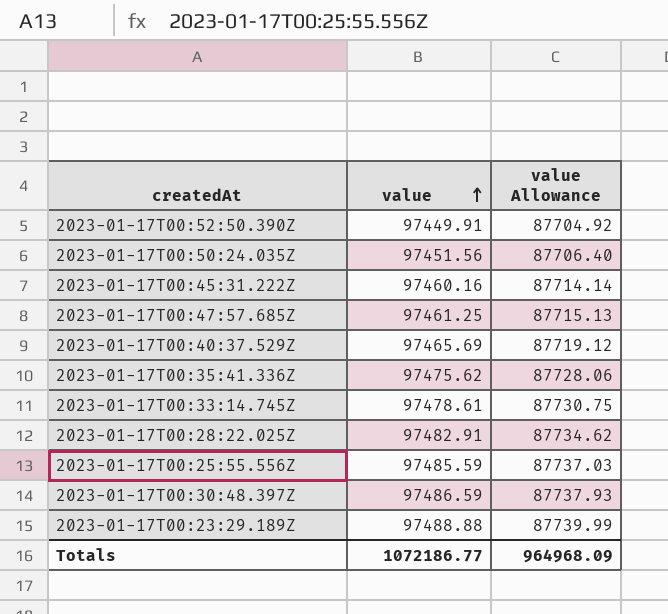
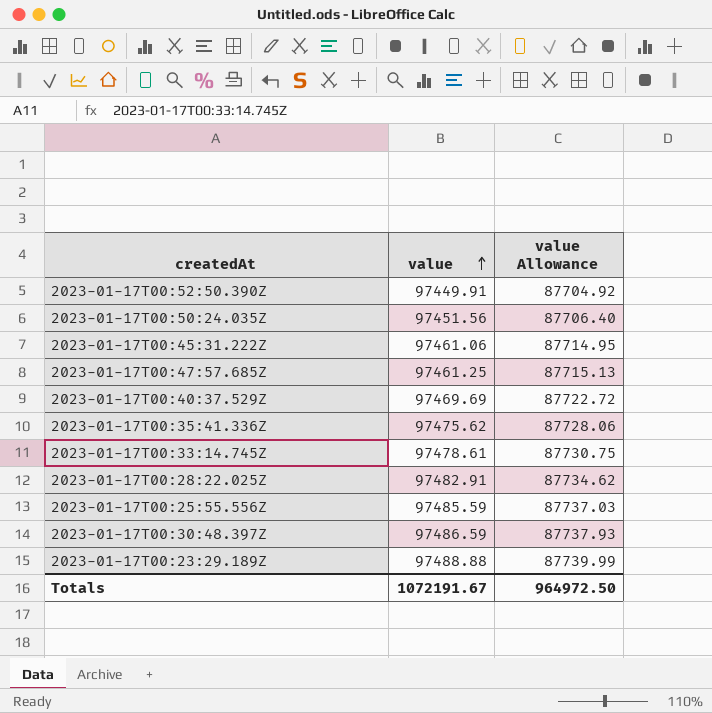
2023-01-17T00:45:31.222Z | value: 97460.16 -> 97461.06
2023-01-17T00:45:31.222Z | value Allowance: 87714.14 -> 87714.95
2023-01-17T00:40:37.529Z | value: 97465.69 -> 97469.69
2023-01-17T00:40:37.529Z | value Allowance: 87719.12 -> 87722.72
Totals | value: 1072186.77 -> 1072191.67
Totals | value Allowance: 964968.09 -> 964972.50

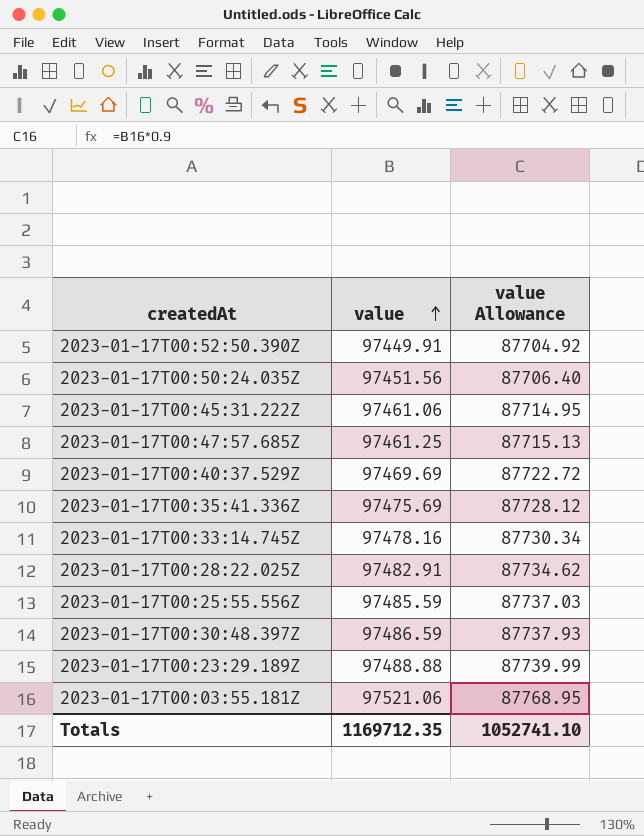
2023-01-17T00:35:41.336Z | value: 97475.62 -> 97475.69
2023-01-17T00:35:41.336Z | value Allowance: 87728.06 -> 87728.12
2023-01-17T00:33:14.745Z | value: 97478.61 -> 97478.16
2023-01-17T00:33:14.745Z | value Allowance: 87730.75 -> 87730.34
row 2023-01-17T00:03:55.181Z: none -> 97521.06 | 87768.95
Totals | value: 1072191.67 -> 1169712.35
Totals | value Allowance: 964972.50 -> 1052741.10

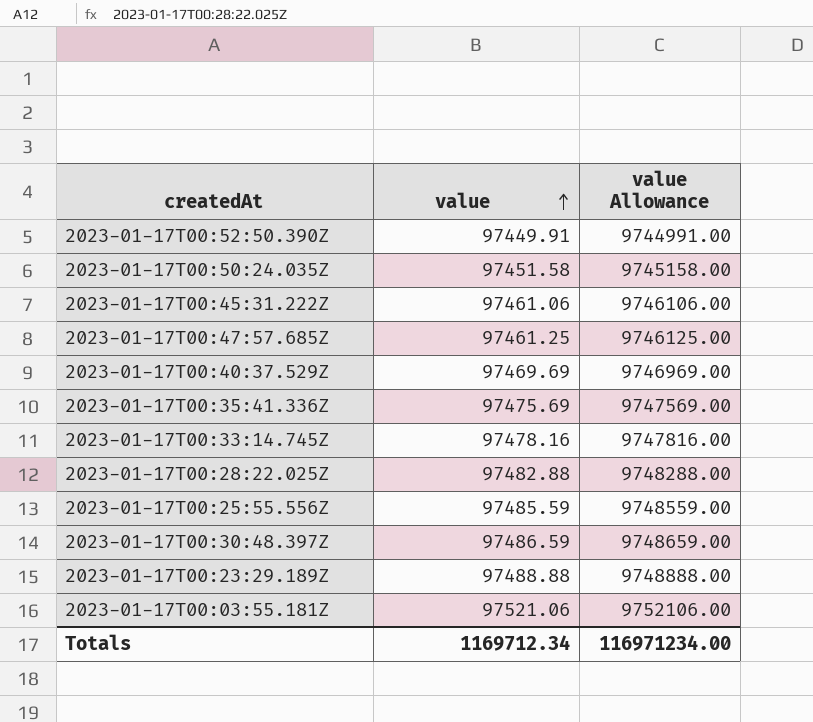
column value Allowance | formula: [value] * 0.9 -> [value] * 100
2023-01-17T00:50:24.035Z | value: 97451.56 -> 97451.58
2023-01-17T00:28:22.025Z | value: 97482.91 -> 97482.88
Totals | value: 1169712.35 -> 1169712.34
Totals | value Allowance: 1052741.10 -> 116971234.00

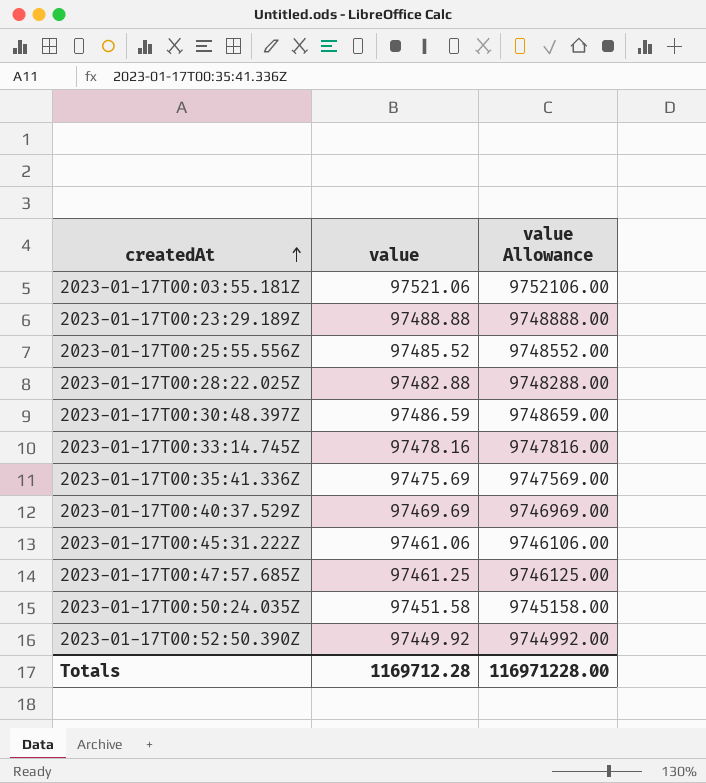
row order: value ascending -> createdAt ascending
2023-01-17T00:25:55.556Z | value: 97485.59 -> 97485.52
2023-01-17T00:25:55.556Z | value Allowance: 9748559.00 -> 9748552.00
2023-01-17T00:52:50.390Z | value: 97449.91 -> 97449.92
2023-01-17T00:52:50.390Z | value Allowance: 9744991.00 -> 9744992.00
Totals | value: 1169712.34 -> 1169712.28
Totals | value Allowance: 116971234.00 -> 116971228.00

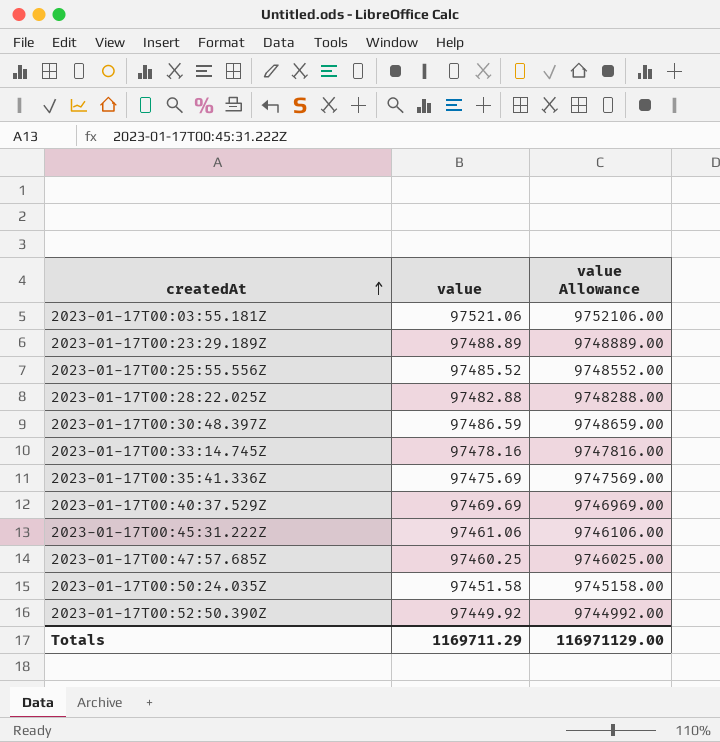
2023-01-17T00:23:29.189Z | value: 97488.88 -> 97488.89
2023-01-17T00:23:29.189Z | value Allowance: 9748888.00 -> 9748889.00
2023-01-17T00:47:57.685Z | value: 97461.25 -> 97460.25
2023-01-17T00:47:57.685Z | value Allowance: 9746125.00 -> 9746025.00
Totals | value: 1169712.28 -> 1169711.29
Totals | value Allowance: 116971228.00 -> 116971129.00

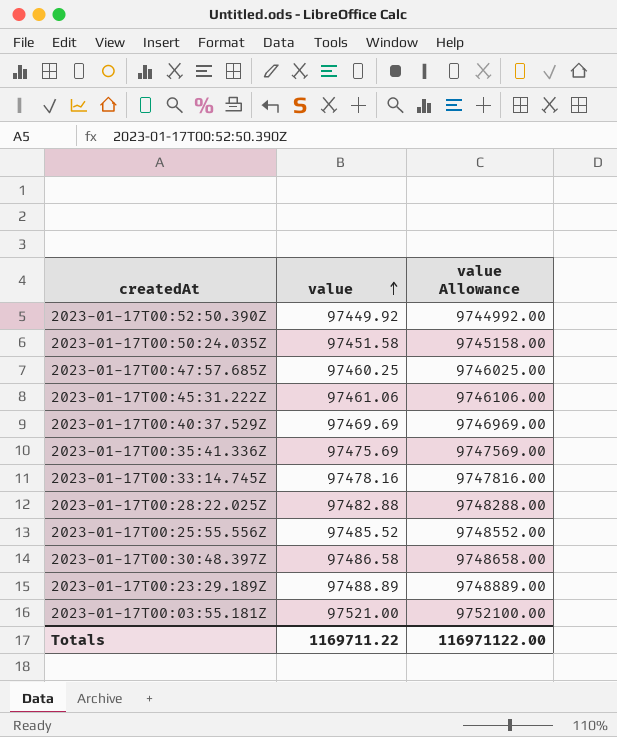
row order: createdAt ascending -> value ascending
2023-01-17T00:30:48.397Z | value: 97486.59 -> 97486.58
2023-01-17T00:30:48.397Z | value Allowance: 9748659.00 -> 9748658.00
2023-01-17T00:03:55.181Z | value: 97521.06 -> 97521.00
2023-01-17T00:03:55.181Z | value Allowance: 9752106.00 -> 9752100.00
Totals | value: 1169711.29 -> 1169711.22
Totals | value Allowance: 116971129.00 -> 116971122.00

